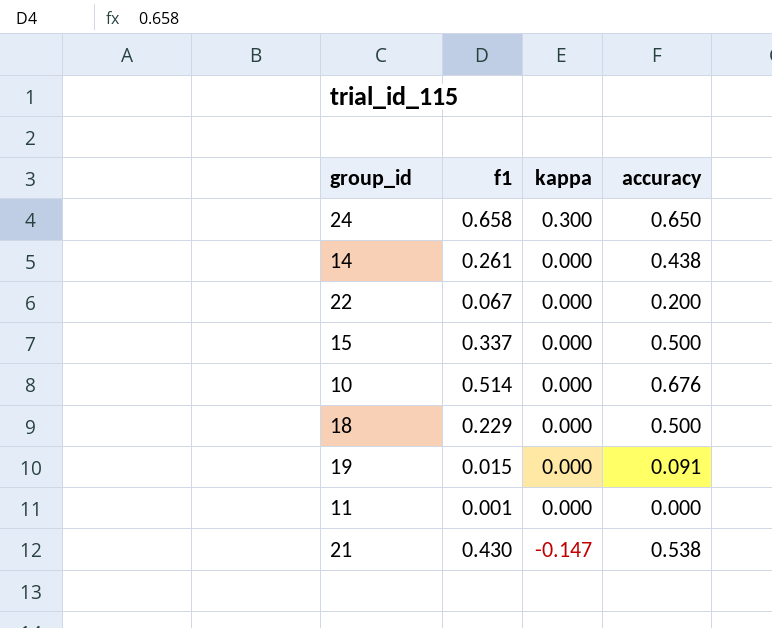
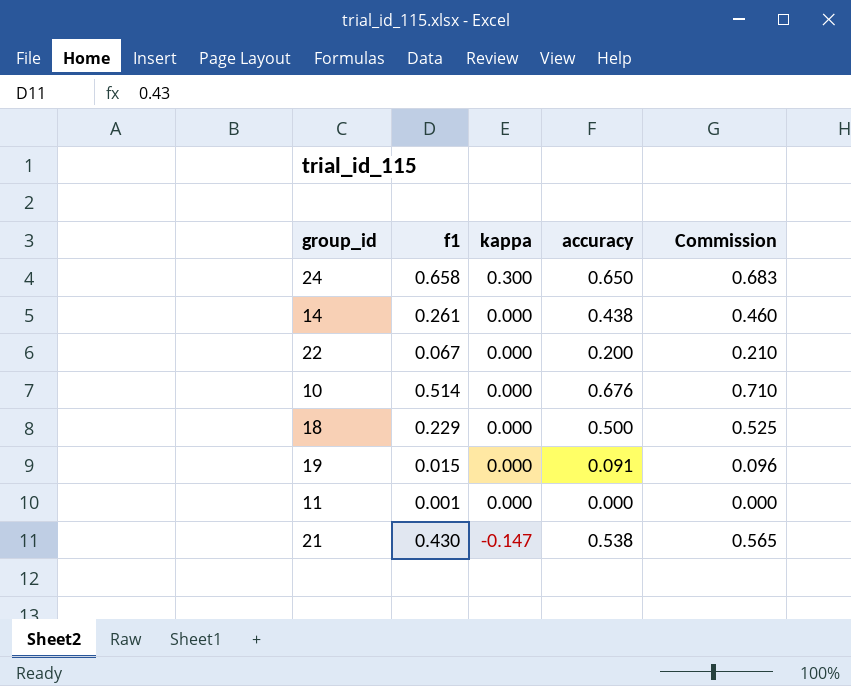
column Commission | formula: none -> [accuracy] * 1.05
row 15: 0.337 | 0.000 | 0.500 -> none

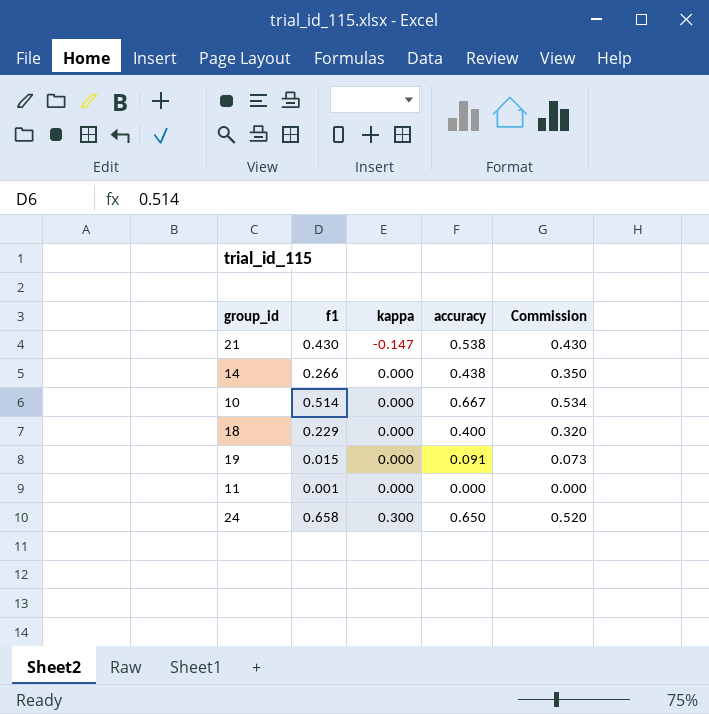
row order: kappa descending -> kappa ascending
column Commission | formula: [accuracy] * 1.05 -> [accuracy] * 0.8
row 22: 0.067 | 0.000 | 0.200 | 0.210 -> none
14 | f1: 0.261 -> 0.266
10 | accuracy: 0.676 -> 0.667
18 | accuracy: 0.500 -> 0.400

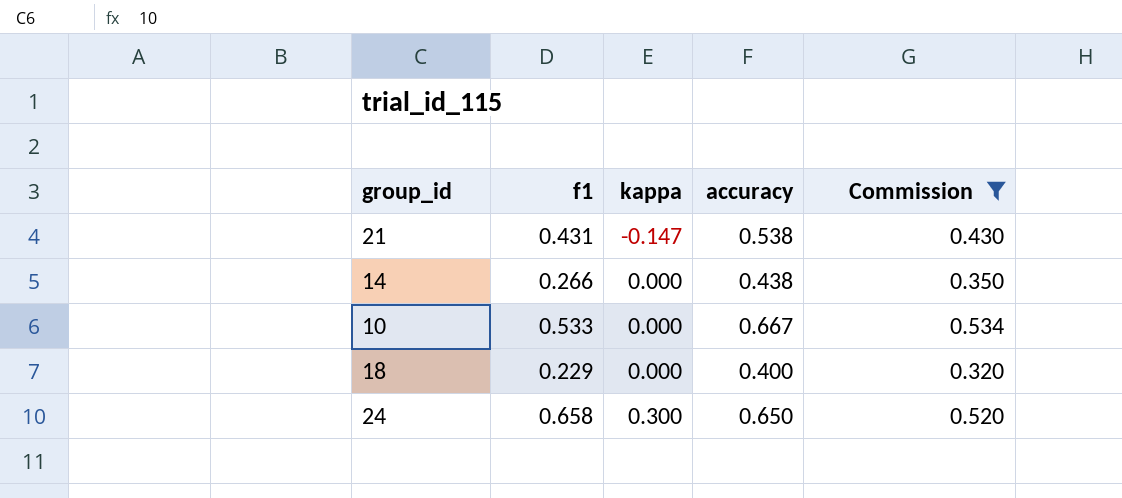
filter: none -> Commission >= 0.320
21 | f1: 0.430 -> 0.431
10 | f1: 0.514 -> 0.533

